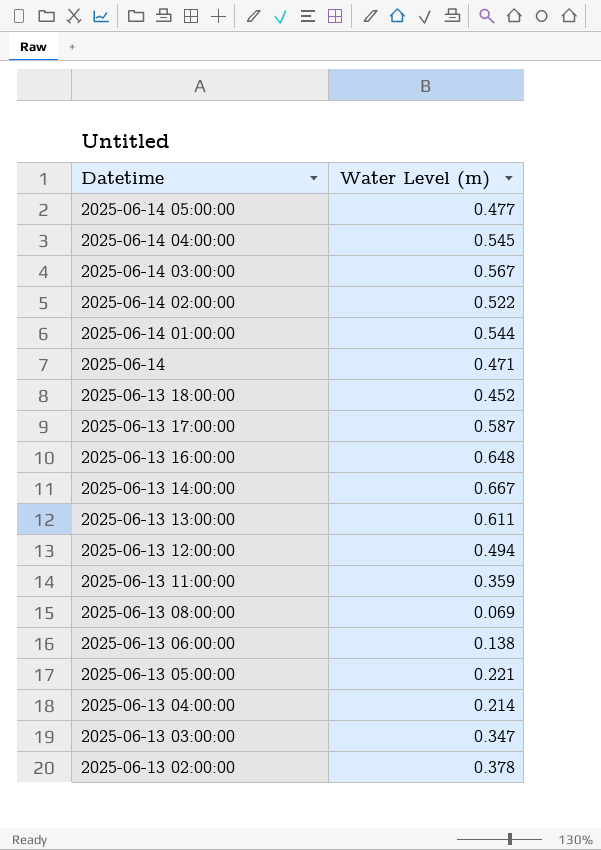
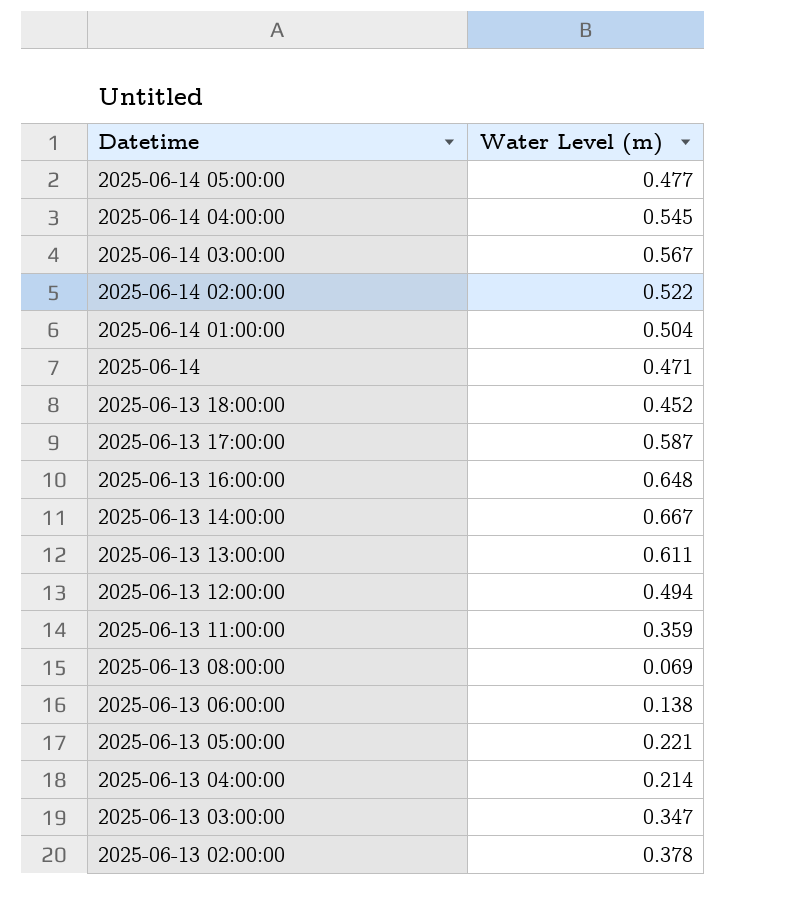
2025-06-14 01:00:00 | Water Level (m): 0.544 -> 0.504

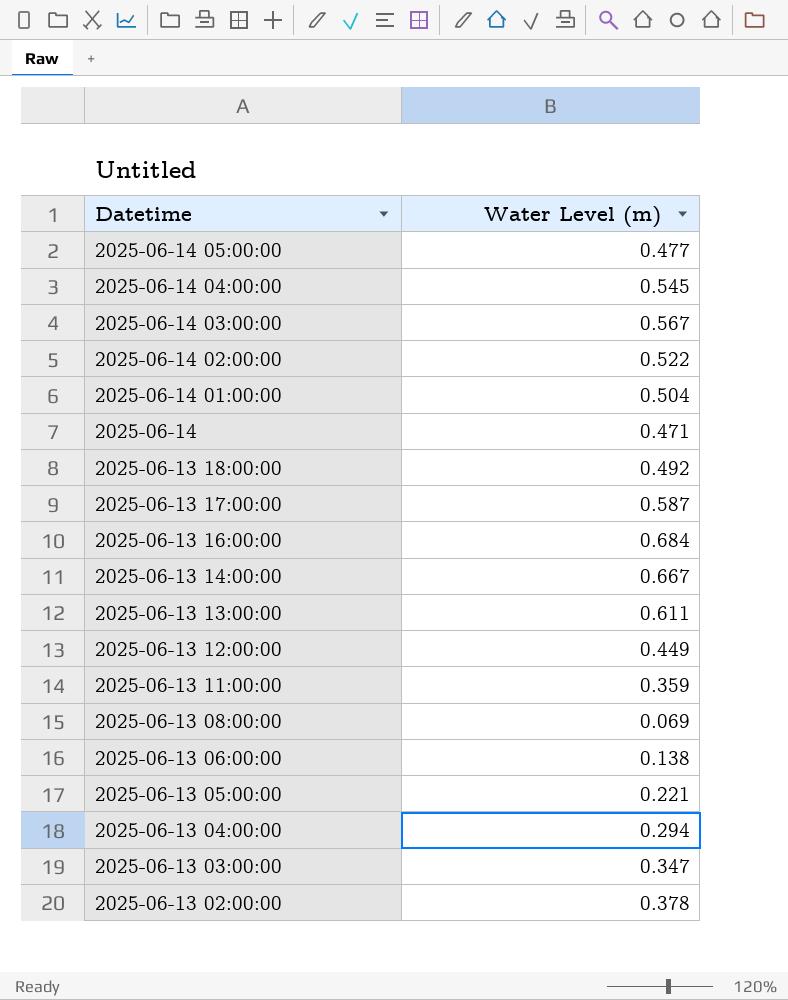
2025-06-13 18:00:00 | Water Level (m): 0.452 -> 0.492
2025-06-13 16:00:00 | Water Level (m): 0.648 -> 0.684
2025-06-13 12:00:00 | Water Level (m): 0.494 -> 0.449
2025-06-13 04:00:00 | Water Level (m): 0.214 -> 0.294

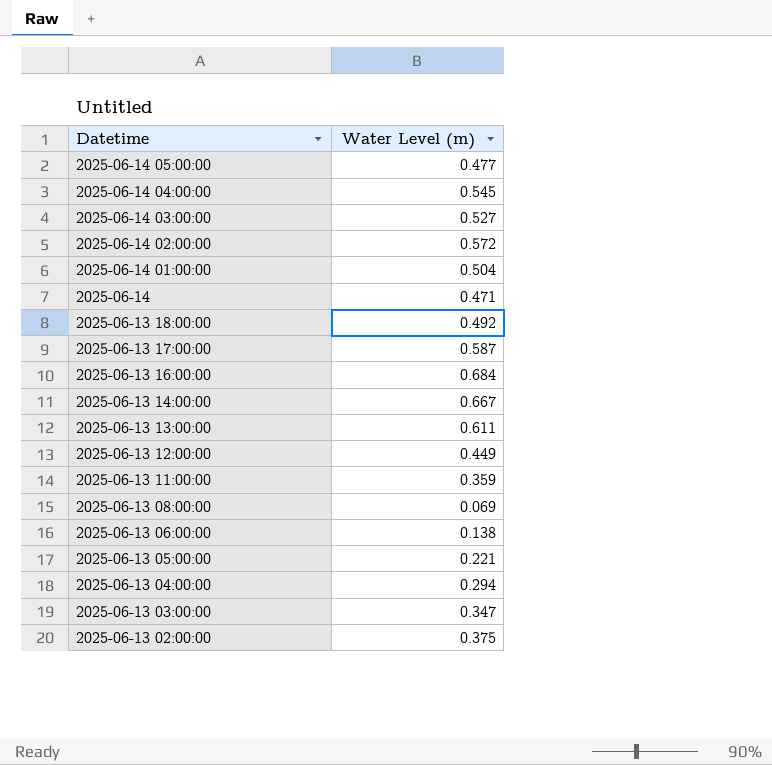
2025-06-14 03:00:00 | Water Level (m): 0.567 -> 0.527
2025-06-14 02:00:00 | Water Level (m): 0.522 -> 0.572
2025-06-13 02:00:00 | Water Level (m): 0.378 -> 0.375

